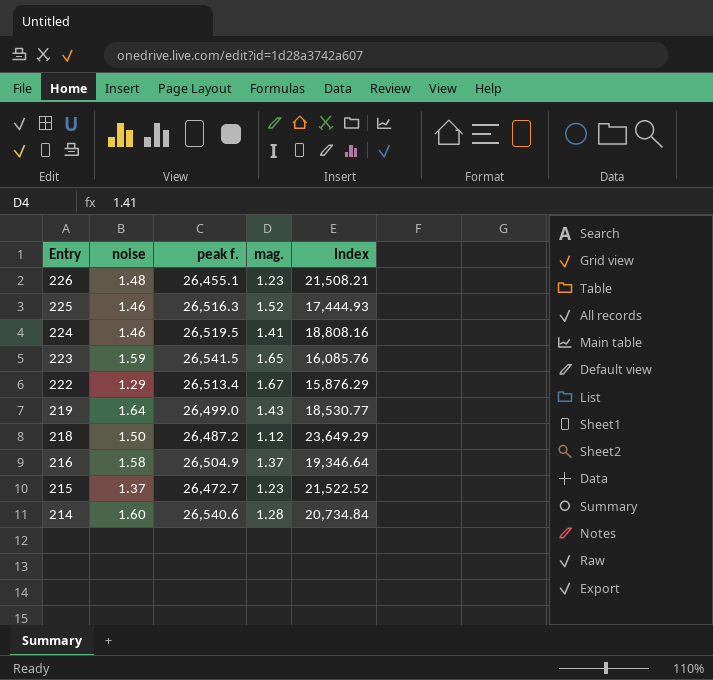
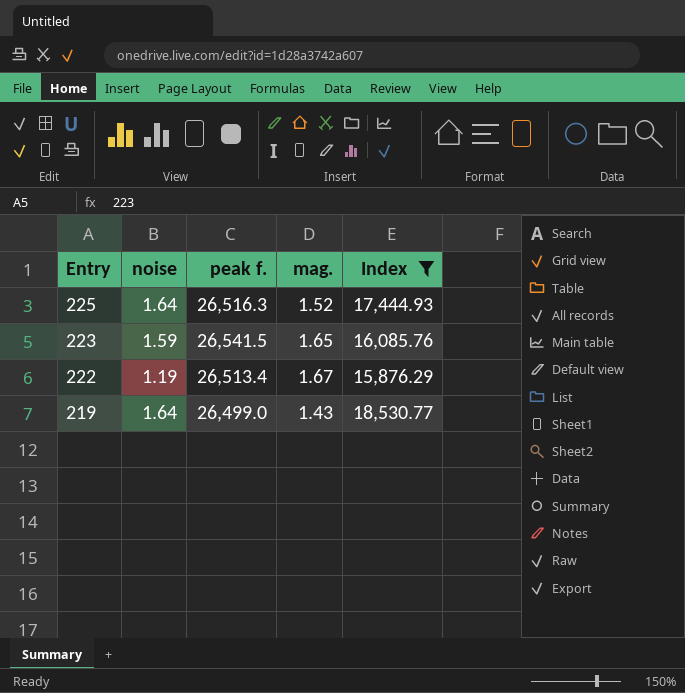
filter: none -> Index <= 18,530.77
225 | noise: 1.46 -> 1.64
222 | noise: 1.29 -> 1.19

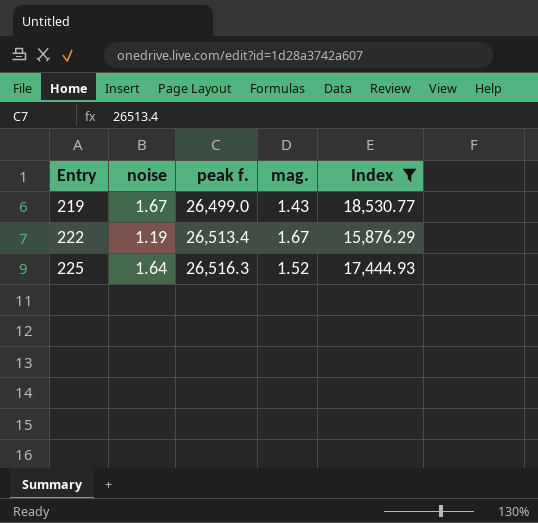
row order: Entry descending -> Entry ascending
row 223: 1.59 | 26,541.5 | 1.65 | 16,085.76 -> none
219 | noise: 1.64 -> 1.67

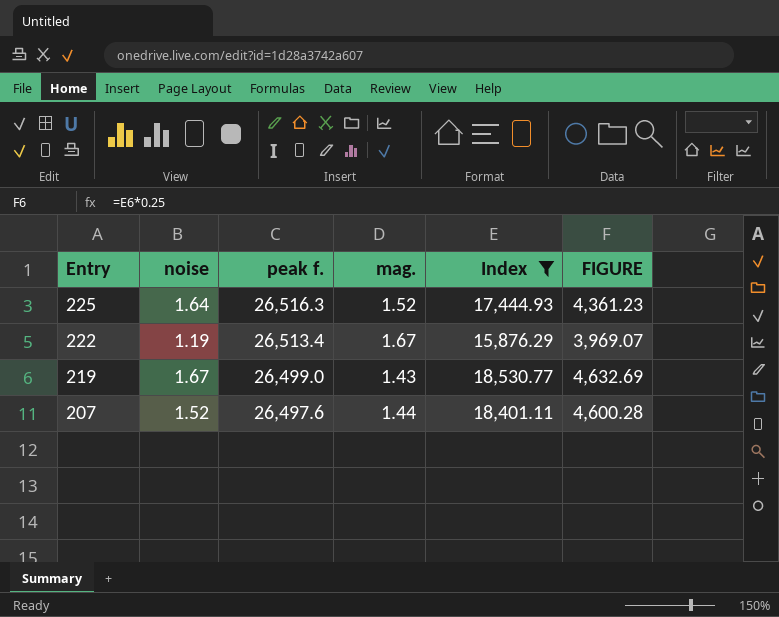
row order: Entry ascending -> Entry descending
column FIGURE | formula: none -> [Index] * 0.25
row 207: none -> 1.52 | 26,497.6 | 1.44 | 18,401.11 | 4,600.28

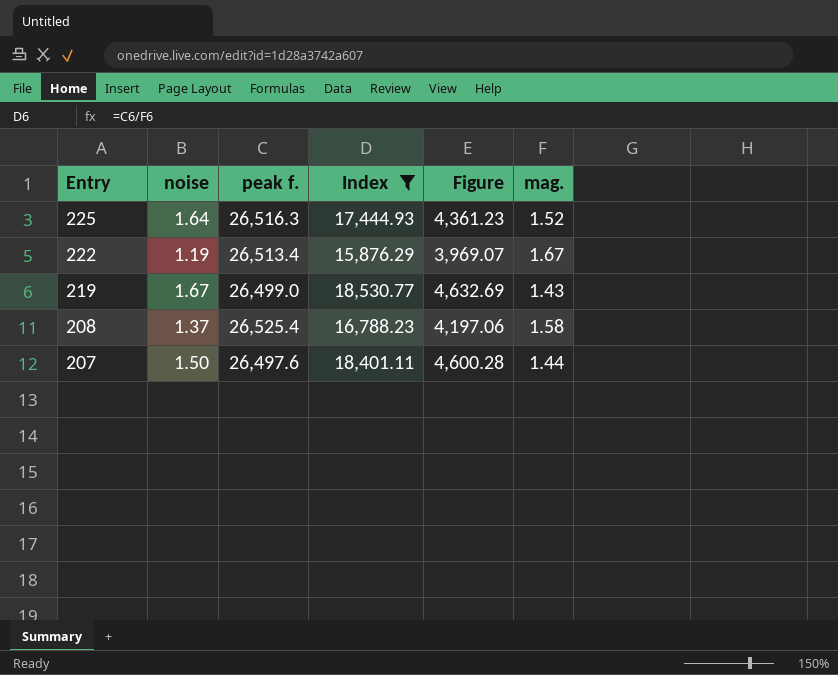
column name: FIGURE -> Figure
column mag. | position: 4 -> 6
row 208: none -> 1.37 | 26,525.4 | 16,788.23 | 4,197.06 | 1.58
207 | noise: 1.52 -> 1.50

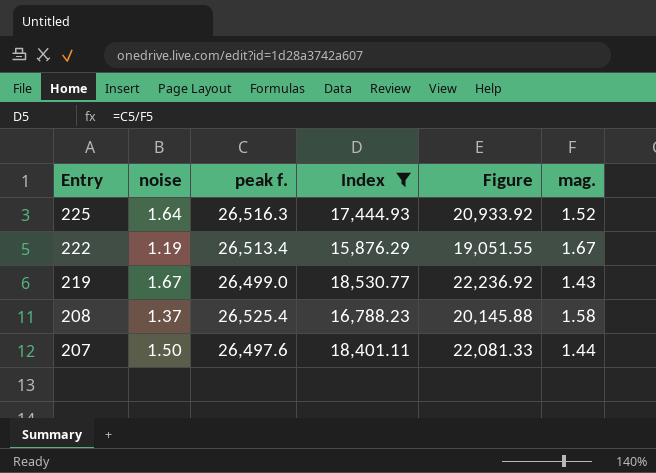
column Figure | formula: [Index] * 0.25 -> [Index] * 1.2

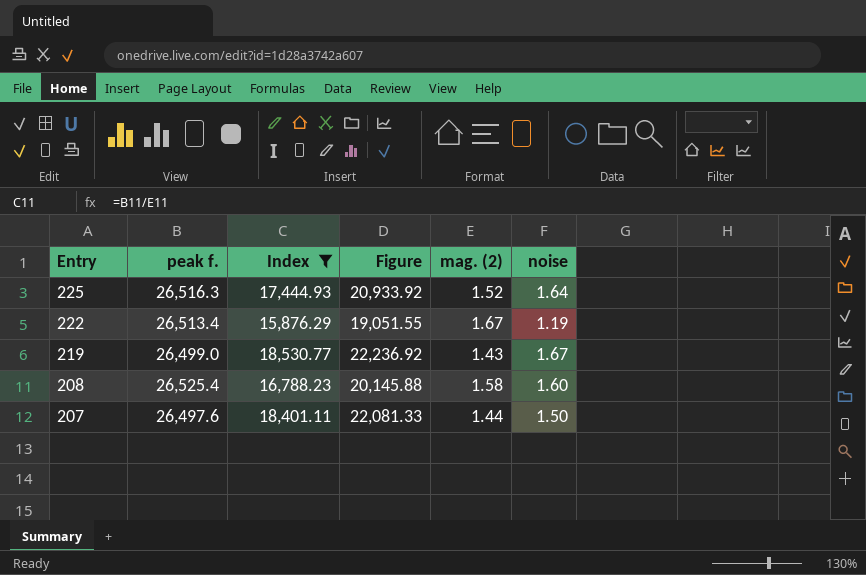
column name: mag. -> mag. (2)
column noise | position: 2 -> 6
208 | noise: 1.37 -> 1.60

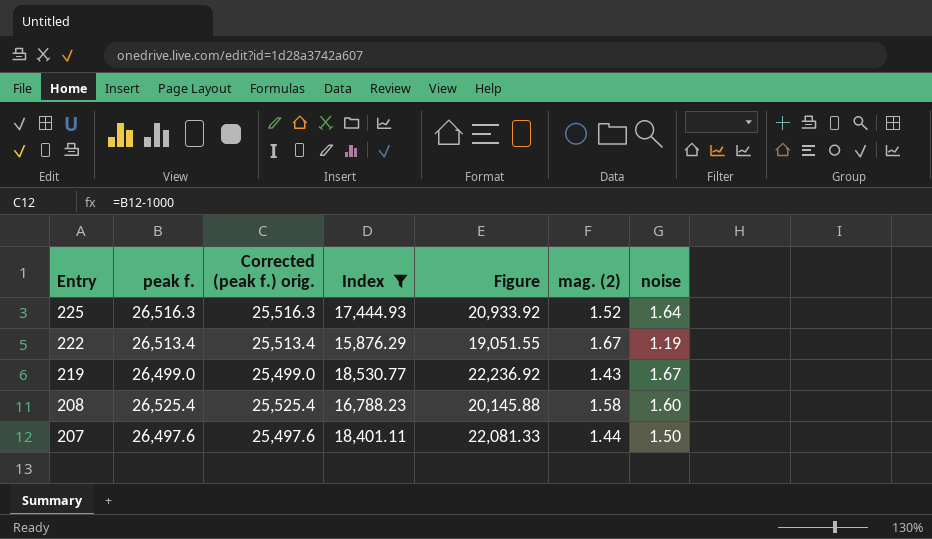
column Corrected (peak f.) orig. | formula: none -> [peak f.] - 1000

